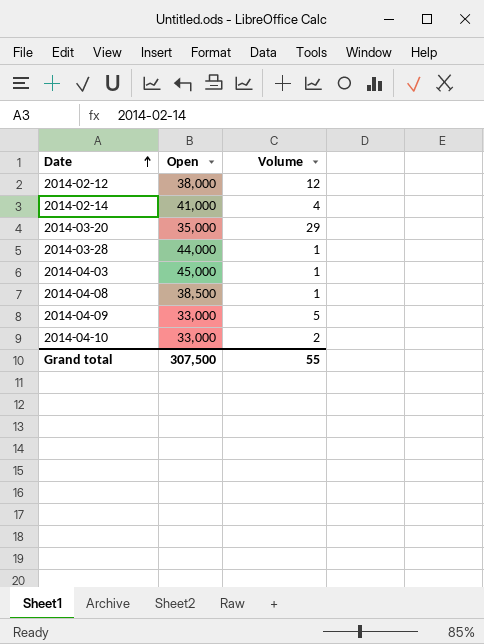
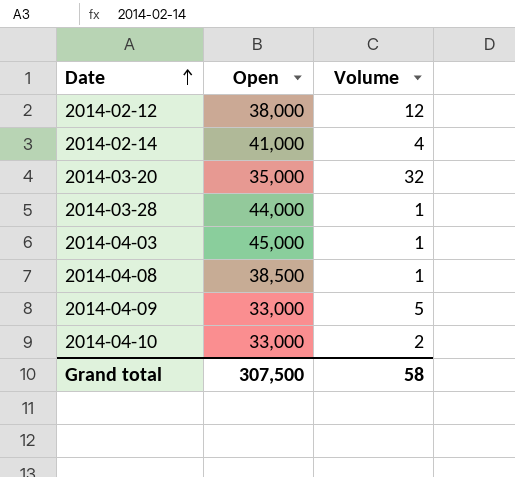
2014-03-20 | Volume: 29 -> 32
Grand total | Volume: 55 -> 58

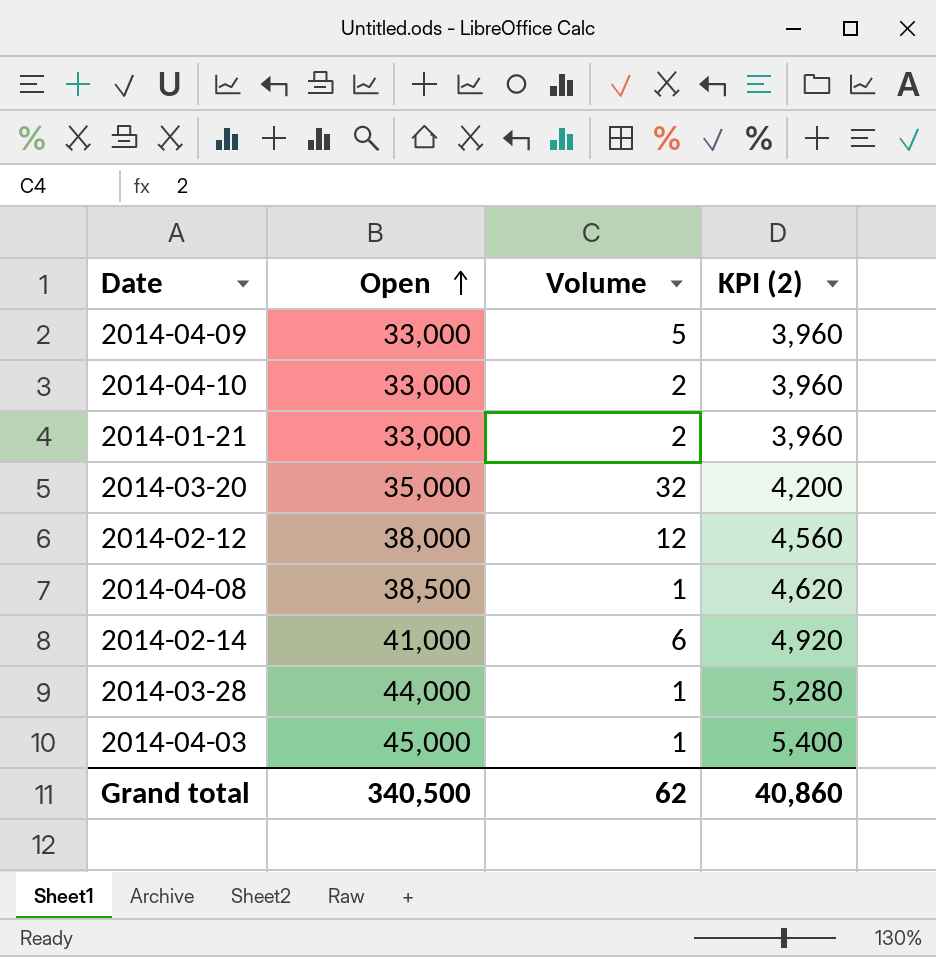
row order: Date ascending -> Open ascending
column KPI (2) | formula: none -> [Open] * 0.12
row 2014-01-21: none -> 33,000 | 2 | 3,960
2014-02-14 | Volume: 4 -> 6
Grand total | Open: 307,500 -> 340,500
Grand total | Volume: 58 -> 62

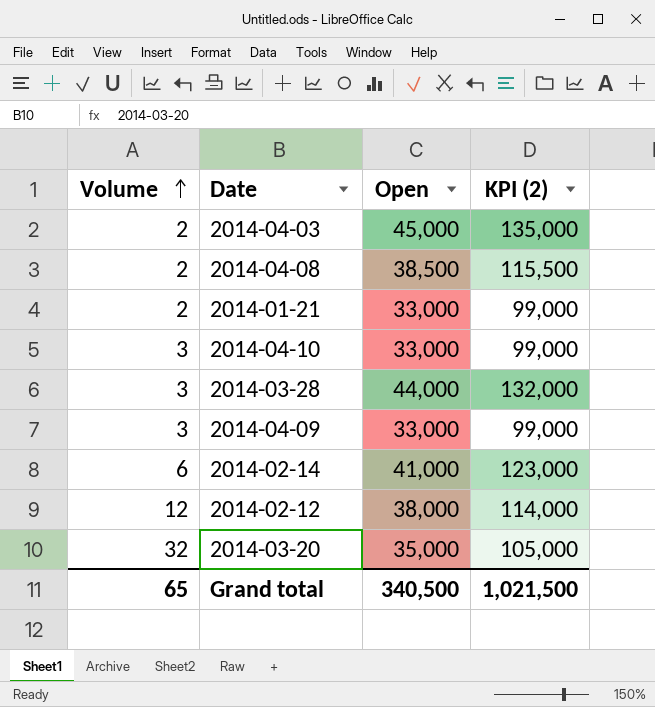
row order: Open ascending -> Volume ascending
column Volume | position: 3 -> 1
column KPI (2) | formula: [Open] * 0.12 -> [Open] * 3
2014-04-03 | Volume: 1 -> 2
2014-04-08 | Volume: 1 -> 2
2014-04-10 | Volume: 2 -> 3
2014-03-28 | Volume: 1 -> 3
2014-04-09 | Volume: 5 -> 3
Grand total | Volume: 62 -> 65
Grand total | KPI (2): 40,860 -> 1,021,500

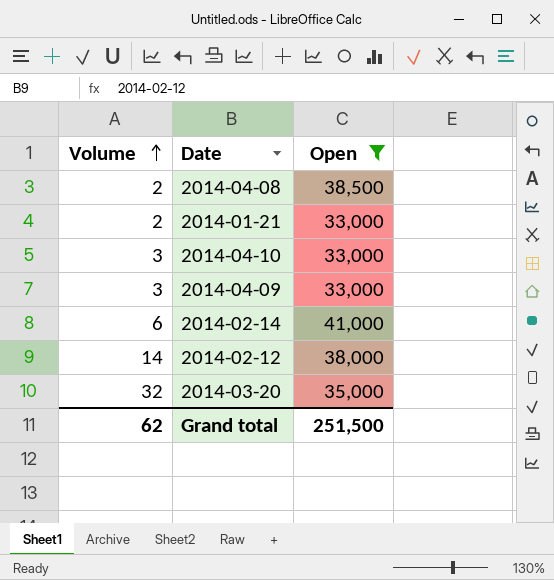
filter: none -> Open <= 41,000
column KPI (2) | formula: [Open] * 3 -> none
2014-02-12 | Volume: 12 -> 14
Grand total | Volume: 65 -> 62
Grand total | Open: 340,500 -> 251,500

